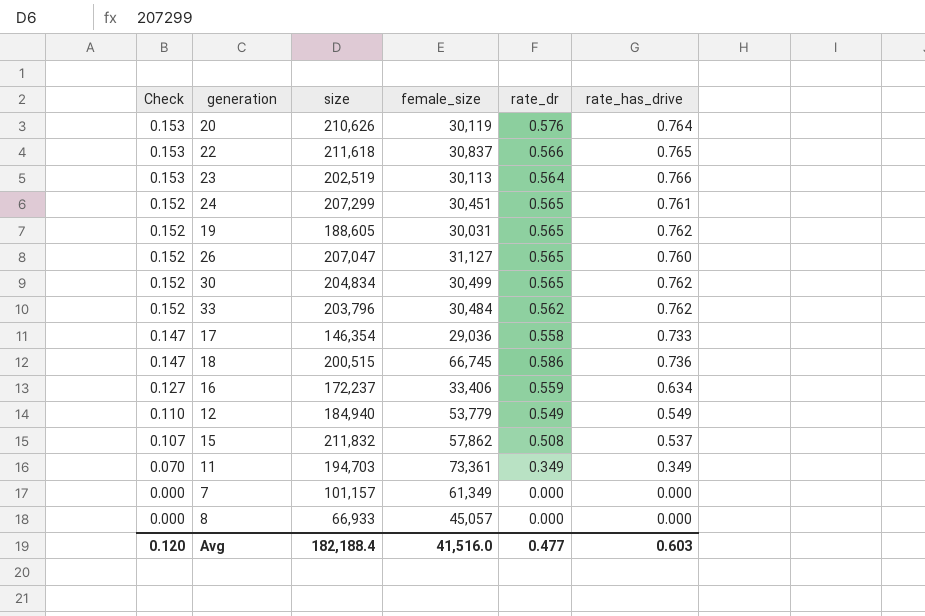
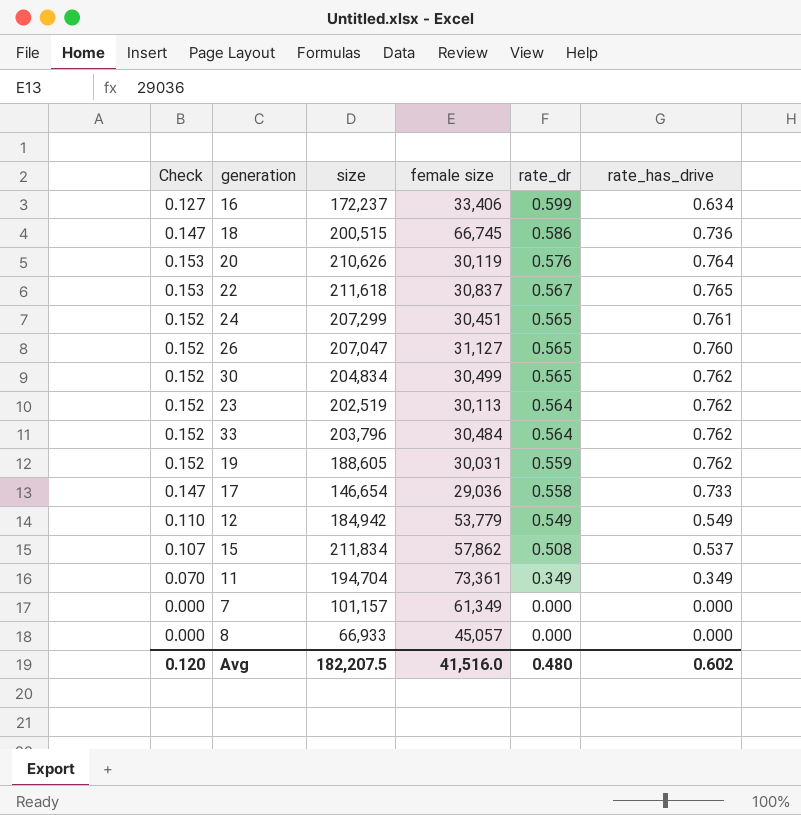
row order: Check descending -> rate_dr descending
column name: female_size -> female size
16 | rate_dr: 0.559 -> 0.599
22 | rate_dr: 0.566 -> 0.567
23 | Check: 0.153 -> 0.152
23 | rate_has_drive: 0.766 -> 0.762
33 | rate_dr: 0.562 -> 0.564
19 | rate_dr: 0.565 -> 0.559
17 | size: 146,354 -> 146,654
12 | size: 184,940 -> 184,942
15 | size: 211,832 -> 211,834
11 | size: 194,703 -> 194,704
Avg | size: 182,188.4 -> 182,207.5
Avg | rate_dr: 0.477 -> 0.480
Avg | rate_has_drive: 0.603 -> 0.602

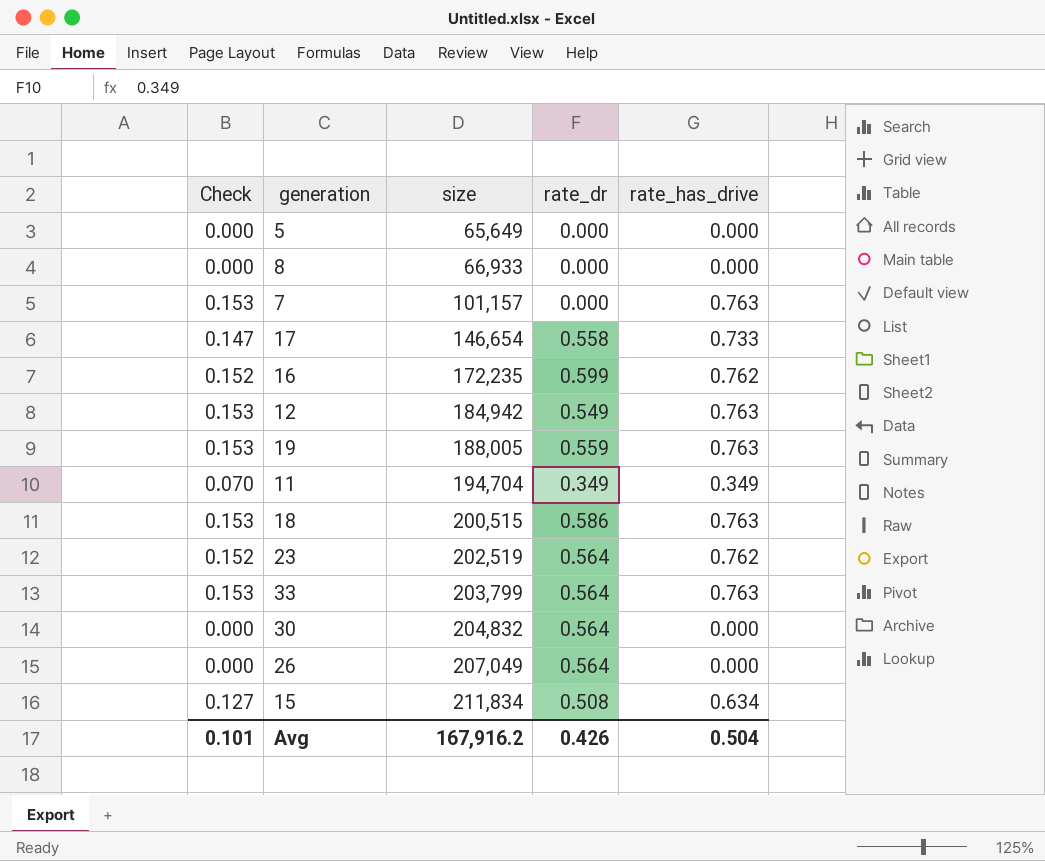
row order: rate_dr descending -> size ascending
column female size | position: 4 -> none
row 20: 0.153 | 210,626 | 30,119 | 0.576 | 0.764 -> none
row 22: 0.153 | 211,618 | 30,837 | 0.567 | 0.765 -> none
row 24: 0.152 | 207,299 | 30,451 | 0.565 | 0.761 -> none
row 5: none -> 0.000 | 65,649 | 0.000 | 0.000
7 | Check: 0.000 -> 0.153
7 | rate_has_drive: 0.000 -> 0.763
16 | Check: 0.127 -> 0.152
16 | size: 172,237 -> 172,235
16 | rate_has_drive: 0.634 -> 0.762
12 | Check: 0.110 -> 0.153
12 | rate_has_drive: 0.549 -> 0.763
19 | Check: 0.152 -> 0.153
19 | size: 188,605 -> 188,005
19 | rate_has_drive: 0.762 -> 0.763
18 | Check: 0.147 -> 0.153
18 | rate_has_drive: 0.736 -> 0.763
33 | Check: 0.152 -> 0.153
33 | size: 203,796 -> 203,799
33 | rate_has_drive: 0.762 -> 0.763
30 | Check: 0.152 -> 0.000
30 | size: 204,834 -> 204,832
30 | rate_dr: 0.565 -> 0.564
30 | rate_has_drive: 0.762 -> 0.000
26 | Check: 0.152 -> 0.000
26 | size: 207,047 -> 207,049
26 | rate_dr: 0.565 -> 0.564
26 | rate_has_drive: 0.760 -> 0.000
15 | Check: 0.107 -> 0.127
15 | rate_has_drive: 0.537 -> 0.634
Avg | Check: 0.120 -> 0.101
Avg | size: 182,207.5 -> 167,916.2
Avg | rate_dr: 0.480 -> 0.426
Avg | rate_has_drive: 0.602 -> 0.504

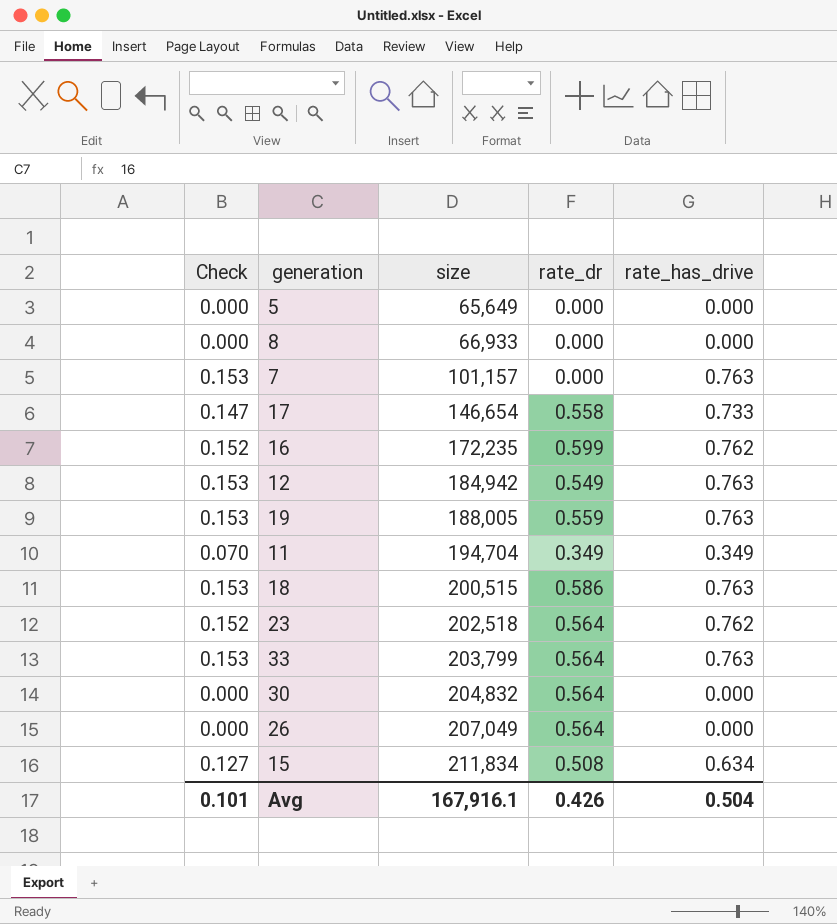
23 | size: 202,519 -> 202,518
Avg | size: 167,916.2 -> 167,916.1

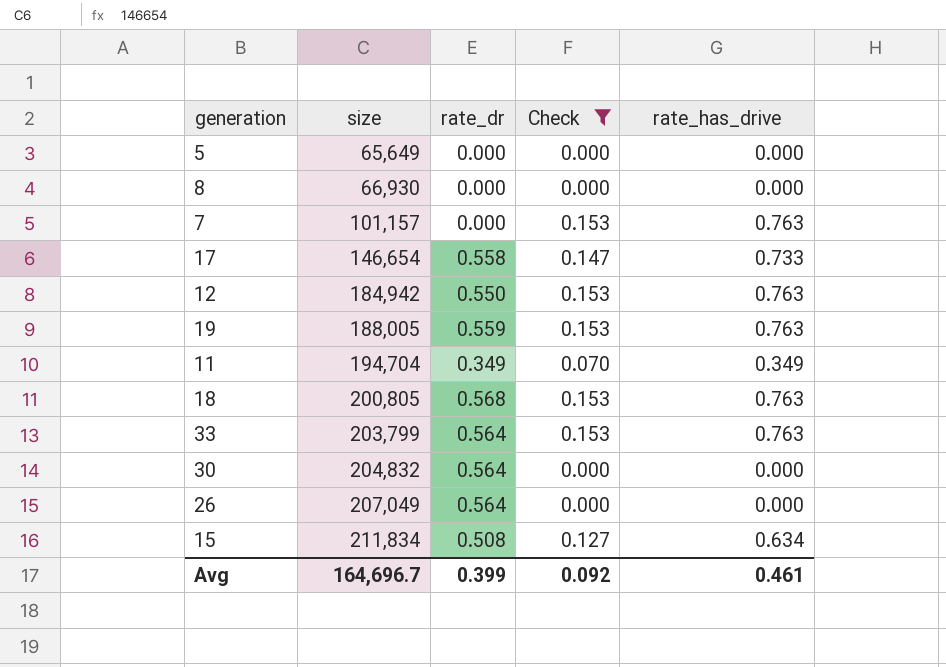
filter: none -> Check != 0.152
column Check | position: 1 -> 4
8 | size: 66,933 -> 66,930
12 | rate_dr: 0.549 -> 0.550
18 | size: 200,515 -> 200,805
18 | rate_dr: 0.586 -> 0.568
Avg | size: 167,916.1 -> 164,696.7
Avg | rate_dr: 0.426 -> 0.399
Avg | Check: 0.101 -> 0.092
Avg | rate_has_drive: 0.504 -> 0.461

